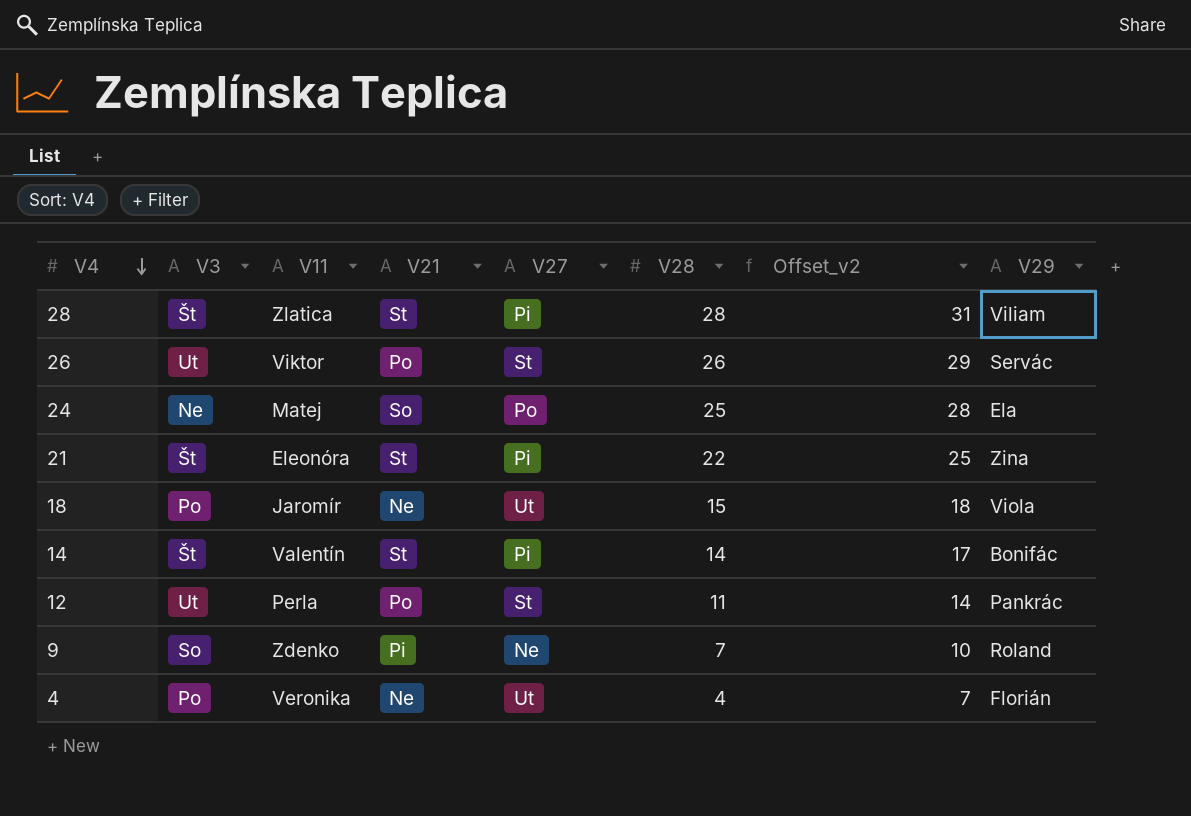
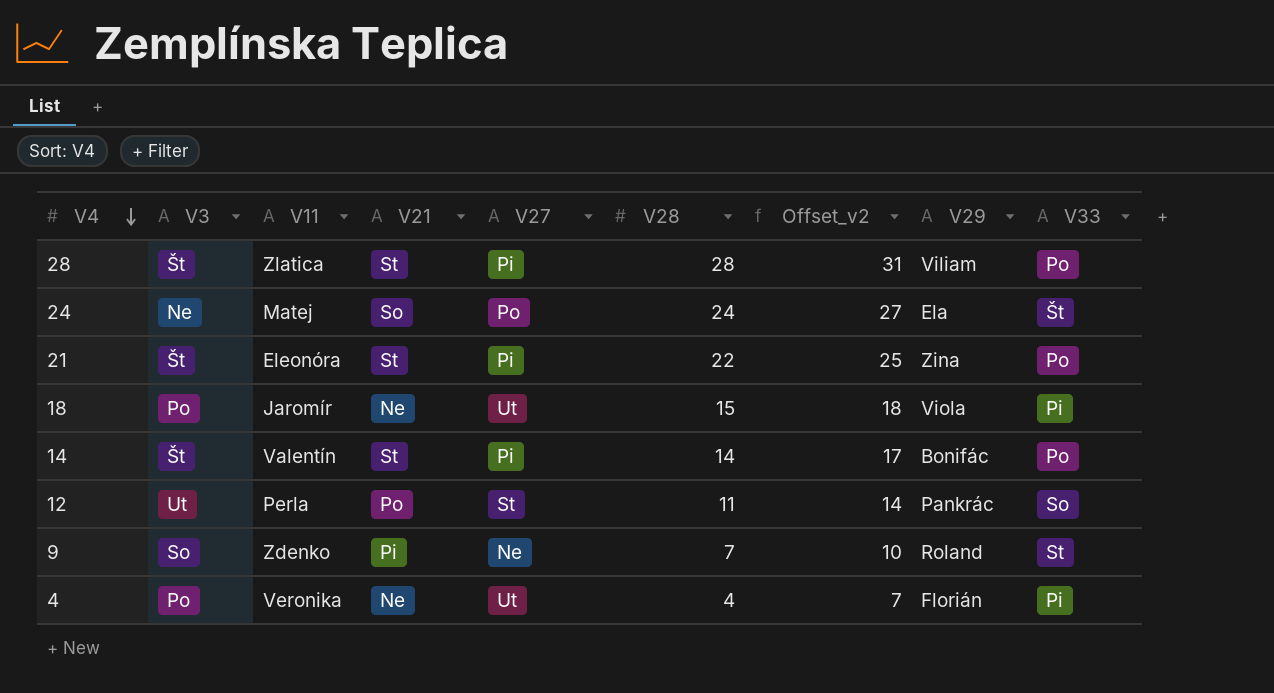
column V33 | position: none -> 9
row 26: Ut | Viktor | Po | St | 26 | 29 | Servác -> none
24 | V28: 25 -> 24
24 | Offset_v2: 28 -> 27

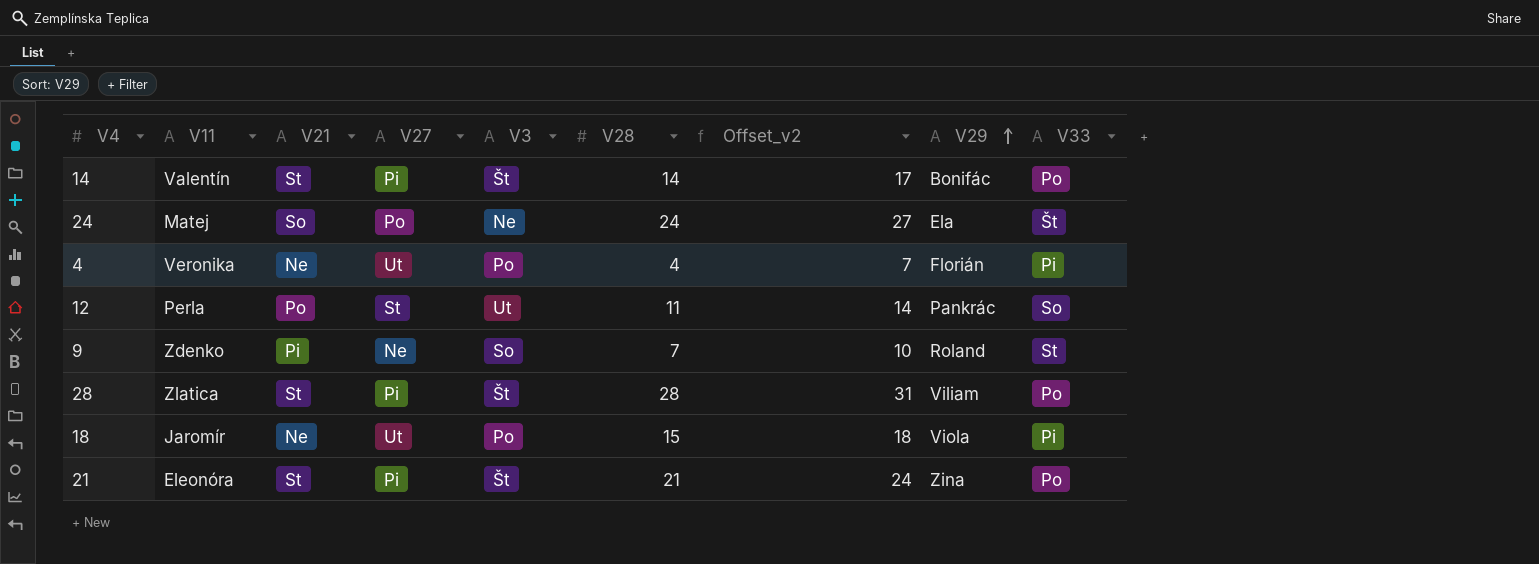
row order: V4 descending -> V29 ascending
column V3 | position: 2 -> 5
21 | V28: 22 -> 21
21 | Offset_v2: 25 -> 24

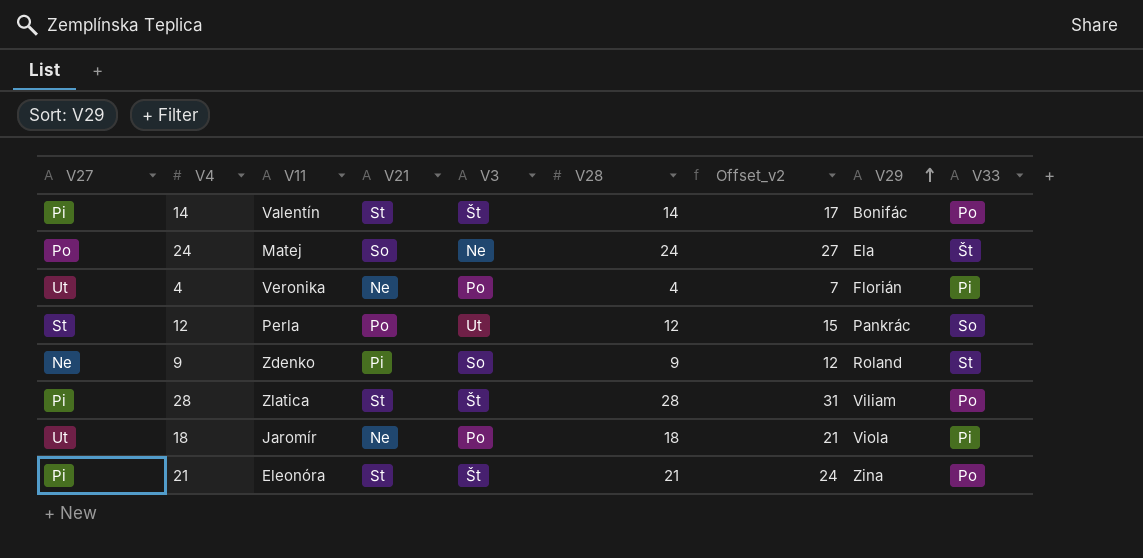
column V27 | position: 4 -> 1
12 | V28: 11 -> 12
12 | Offset_v2: 14 -> 15
9 | V28: 7 -> 9
9 | Offset_v2: 10 -> 12
18 | V28: 15 -> 18
18 | Offset_v2: 18 -> 21

